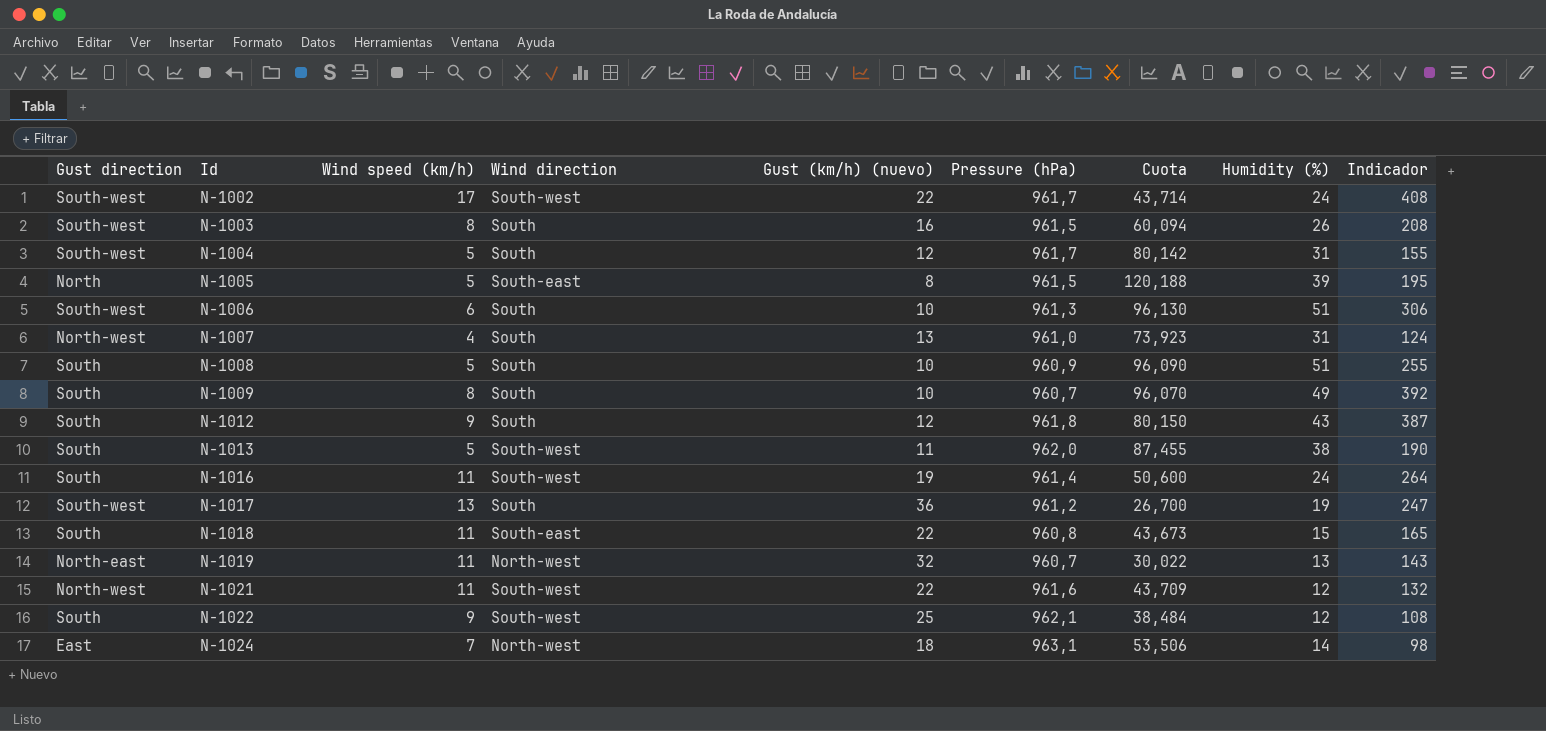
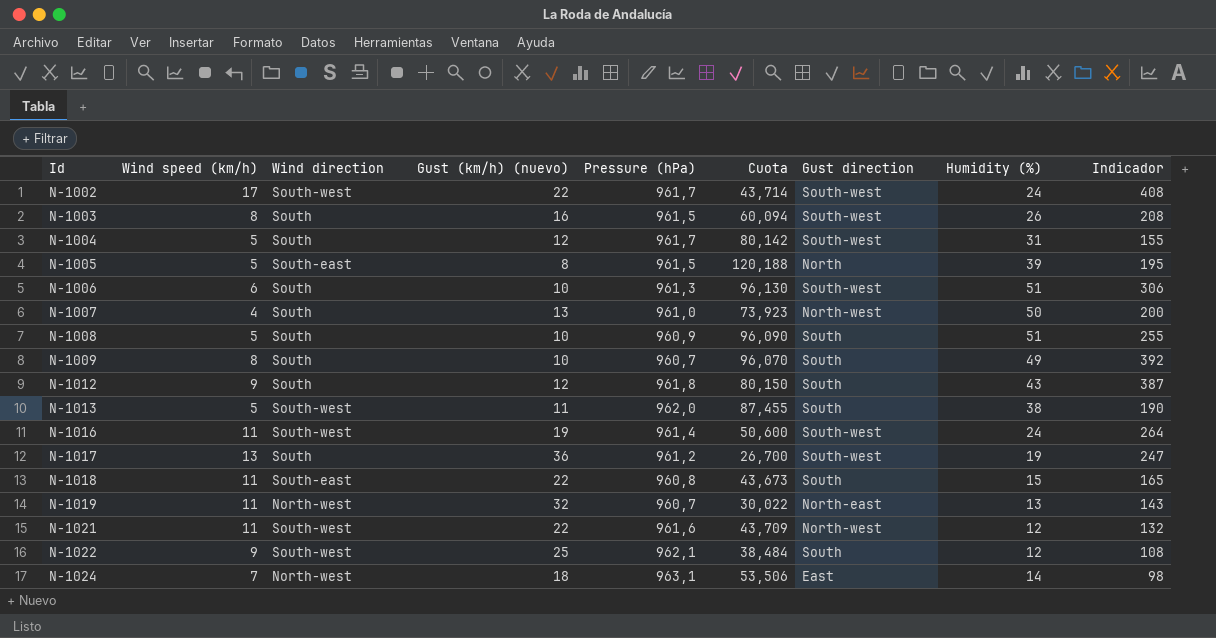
column Gust direction | position: 1 -> 7
N-1007 | Humidity (%): 31 -> 50
N-1007 | Indicador: 124 -> 200
N-1016 | Gust direction: South -> South-west

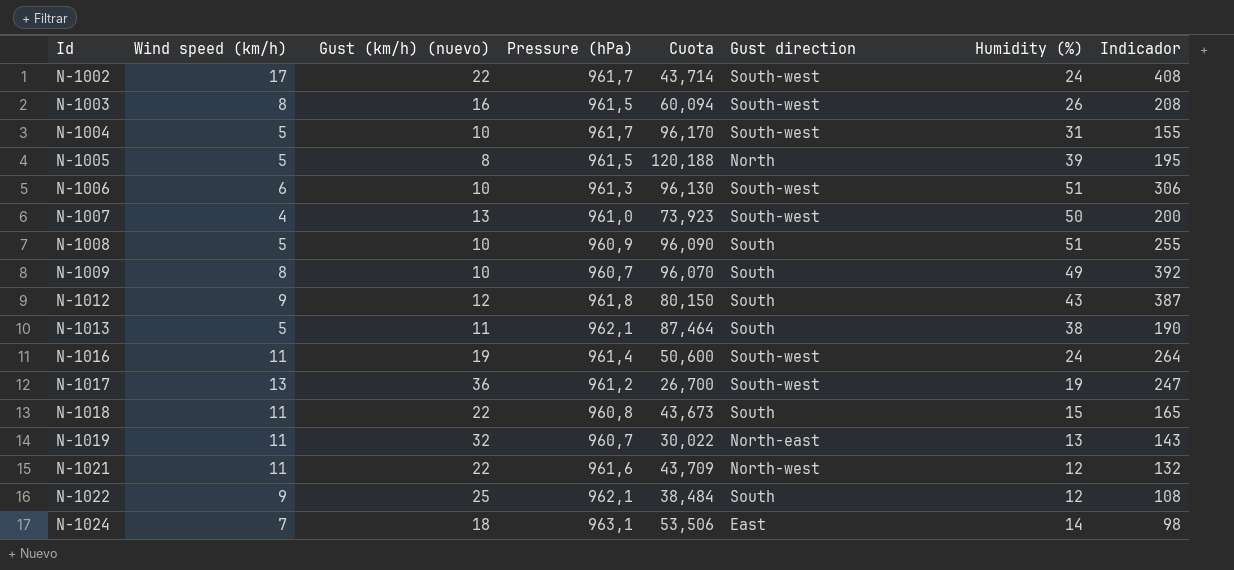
column Wind direction | position: 3 -> none
N-1004 | Gust (km/h) (nuevo): 12 -> 10
N-1004 | Cuota: 80,142 -> 96,170
N-1007 | Gust direction: North-west -> South-west
N-1013 | Pressure (hPa): 962,0 -> 962,1
N-1013 | Cuota: 87,455 -> 87,464

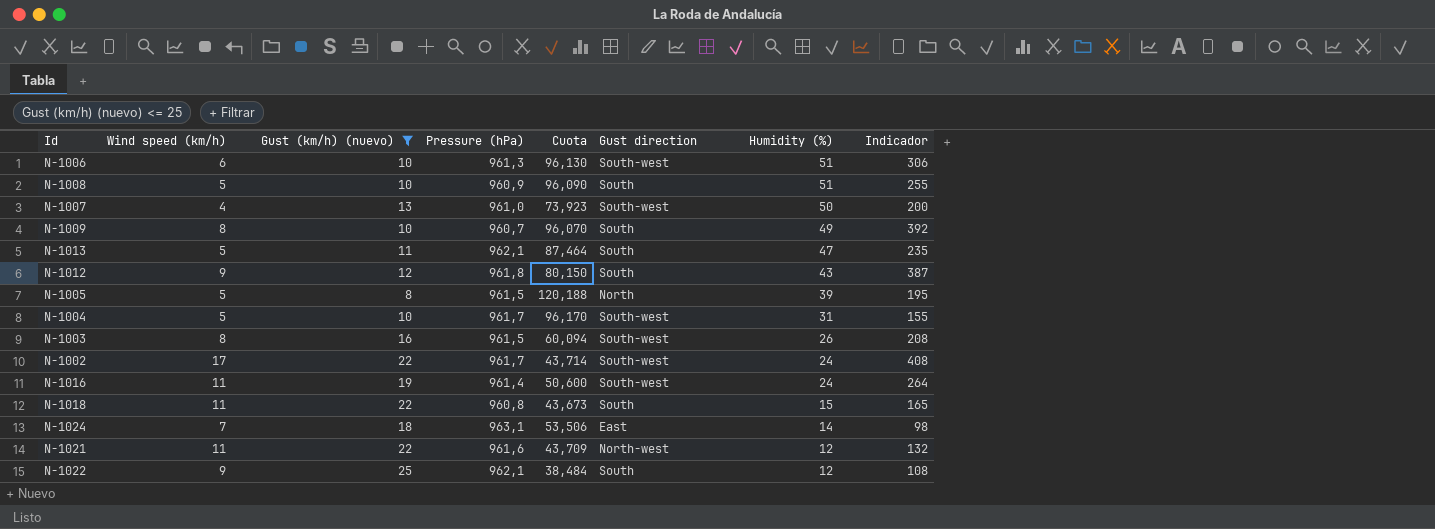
filter: none -> Gust (km/h) (nuevo) <= 25
row order: Id ascending -> Humidity (%) descending
N-1013 | Humidity (%): 38 -> 47
N-1013 | Indicador: 190 -> 235

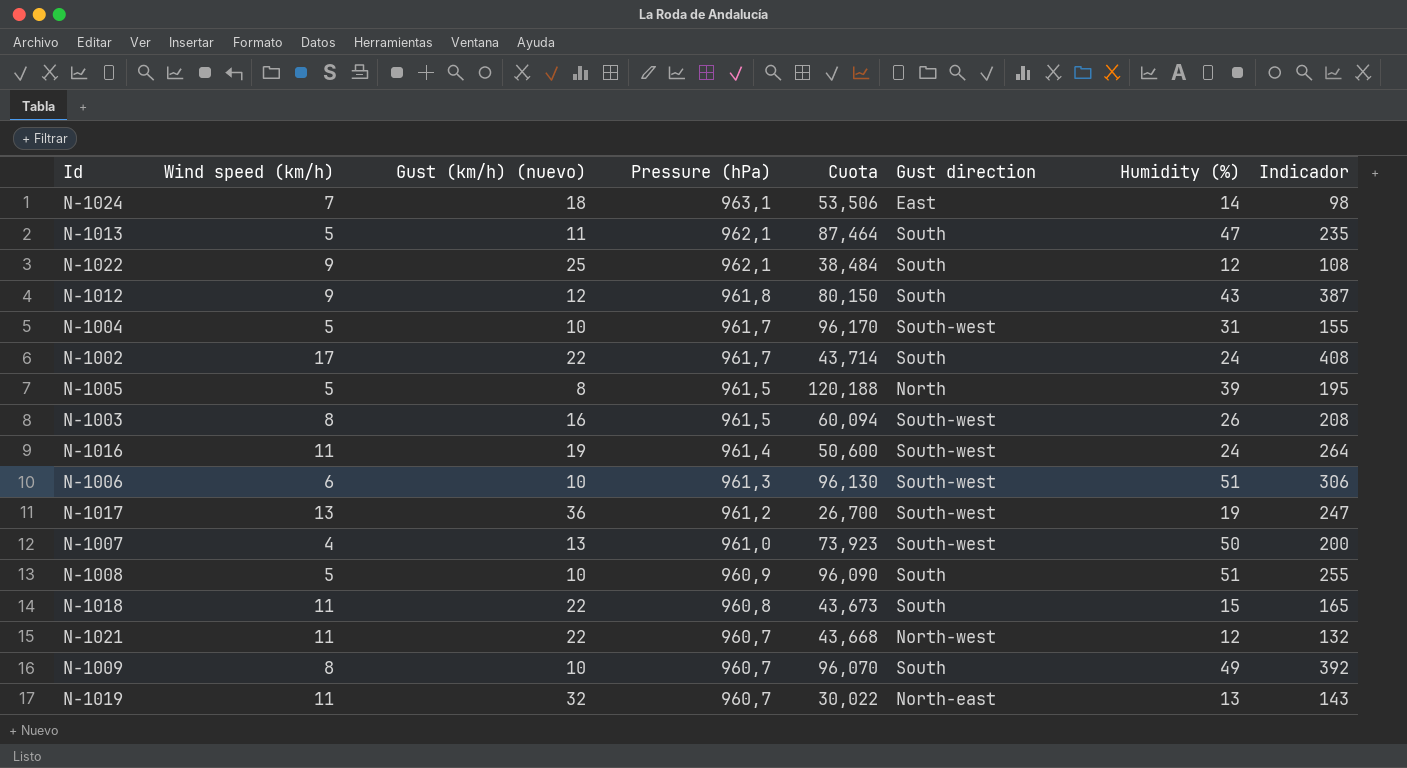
filter: Gust (km/h) (nuevo) <= 25 -> none
row order: Humidity (%) descending -> Pressure (hPa) descending
N-1002 | Gust direction: South-west -> South
N-1021 | Pressure (hPa): 961,6 -> 960,7
N-1021 | Cuota: 43,709 -> 43,668

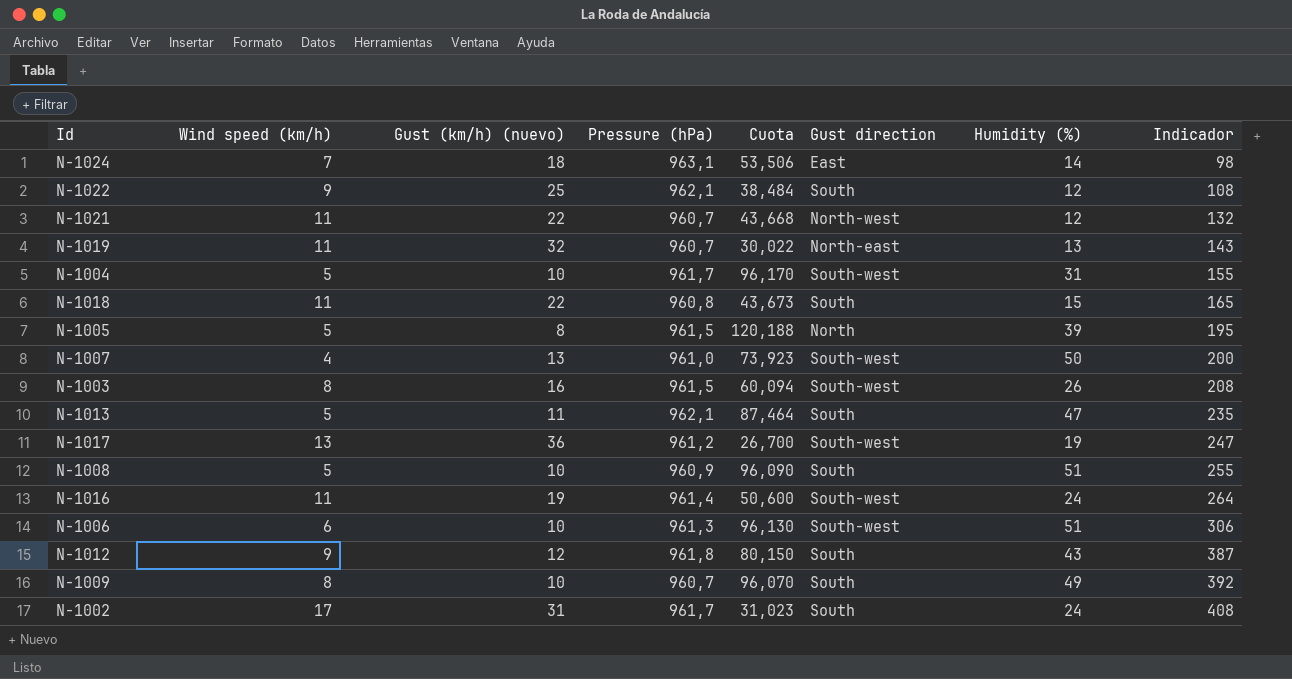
row order: Pressure (hPa) descending -> Indicador ascending
N-1002 | Gust (km/h) (nuevo): 22 -> 31
N-1002 | Cuota: 43,714 -> 31,023

